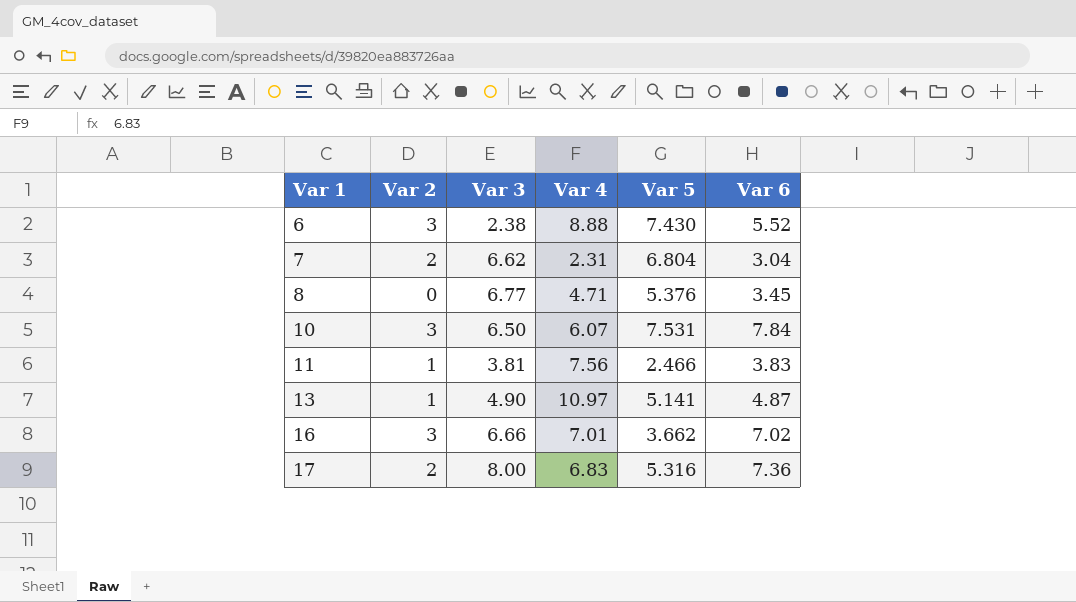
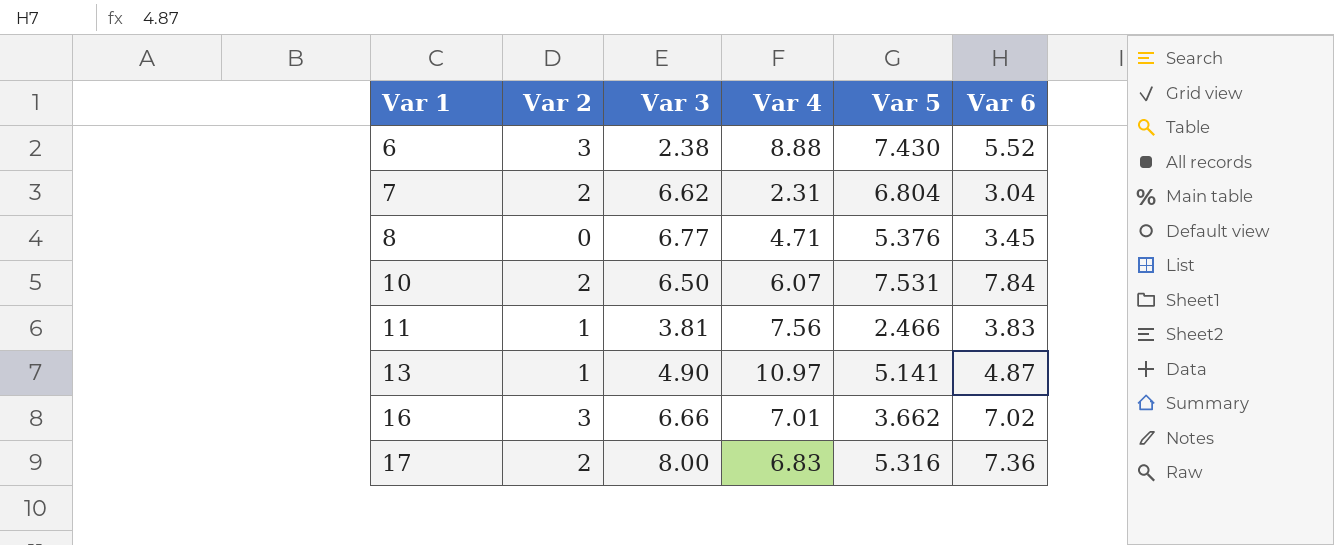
10 | Var 2: 3 -> 2

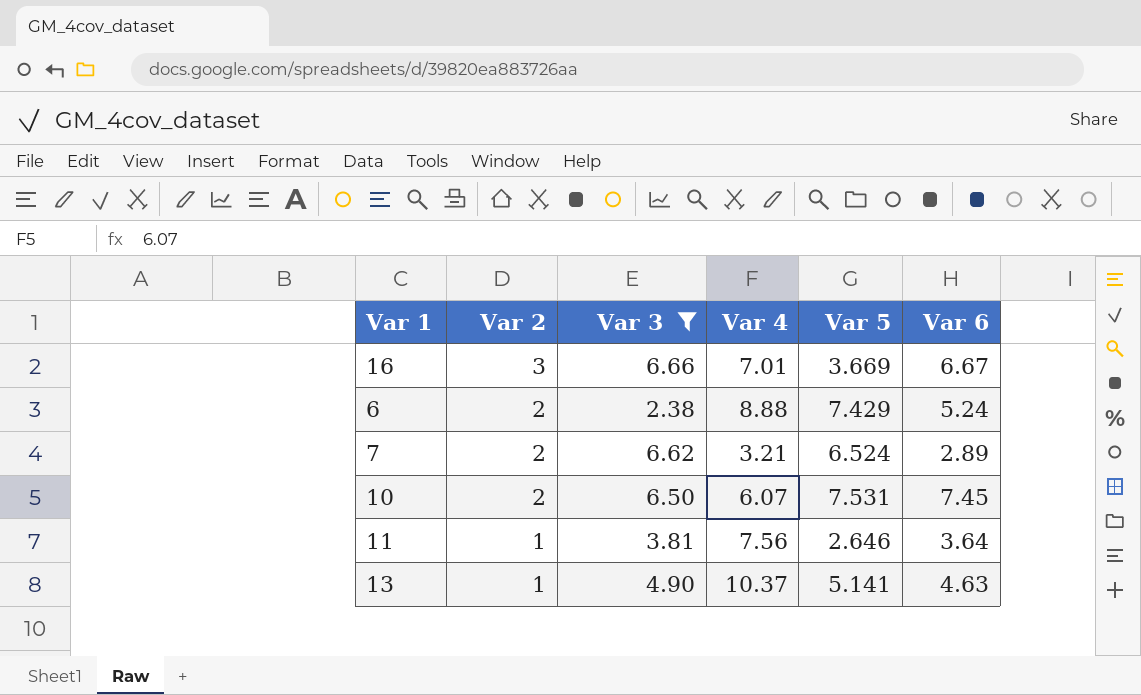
filter: none -> Var 3 <= 6.66
row order: Var 1 ascending -> Var 2 descending
16 | Var 5: 3.662 -> 3.669
16 | Var 6: 7.02 -> 6.67
6 | Var 2: 3 -> 2
6 | Var 5: 7.430 -> 7.429
6 | Var 6: 5.52 -> 5.24
7 | Var 4: 2.31 -> 3.21
7 | Var 5: 6.804 -> 6.524
7 | Var 6: 3.04 -> 2.89
10 | Var 6: 7.84 -> 7.45
11 | Var 5: 2.466 -> 2.646
11 | Var 6: 3.83 -> 3.64
13 | Var 4: 10.97 -> 10.37
13 | Var 6: 4.87 -> 4.63

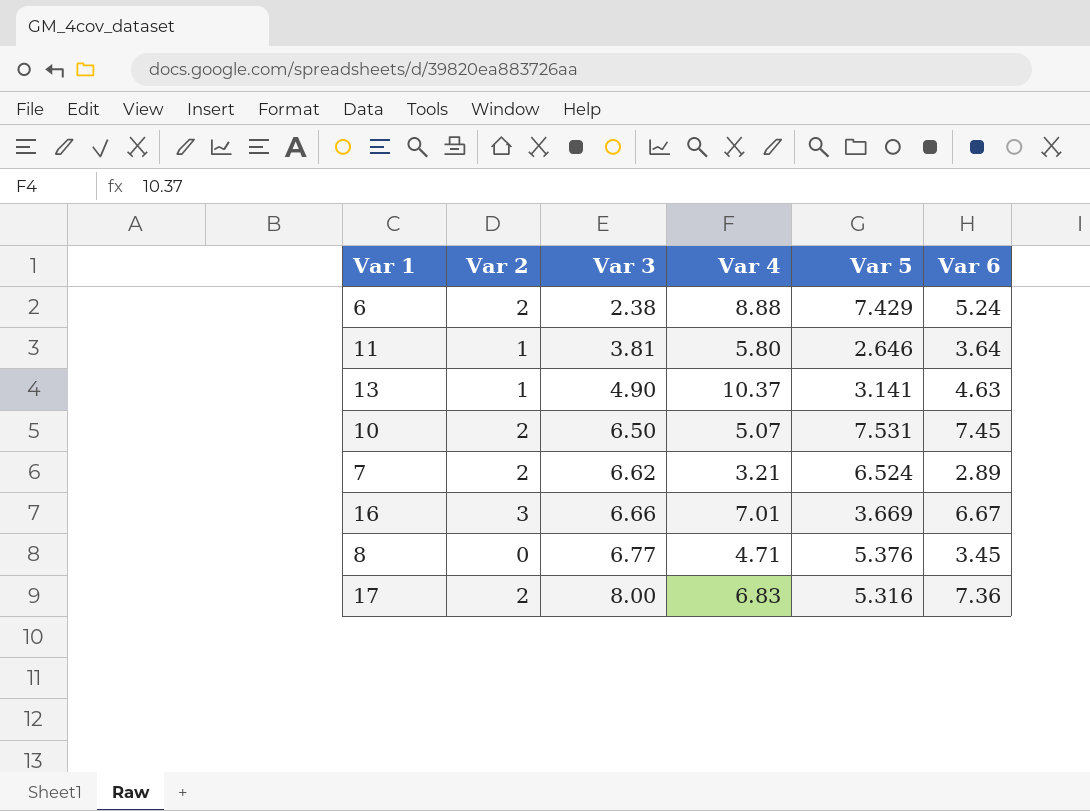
filter: Var 3 <= 6.66 -> none
row order: Var 2 descending -> Var 3 ascending
11 | Var 4: 7.56 -> 5.80
13 | Var 5: 5.141 -> 3.141
10 | Var 4: 6.07 -> 5.07

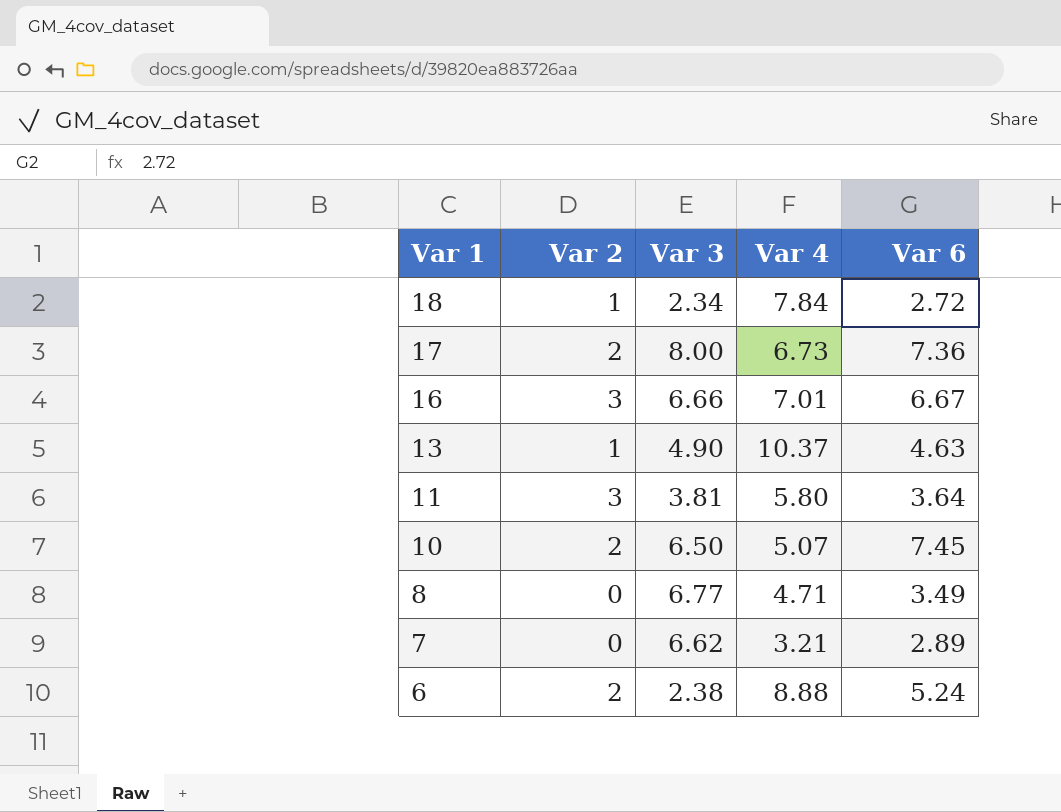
row order: Var 3 ascending -> Var 1 descending
column Var 5 | position: 5 -> none
row 18: none -> 1 | 2.34 | 7.84 | 2.72
17 | Var 4: 6.83 -> 6.73
11 | Var 2: 1 -> 3
8 | Var 6: 3.45 -> 3.49
7 | Var 2: 2 -> 0

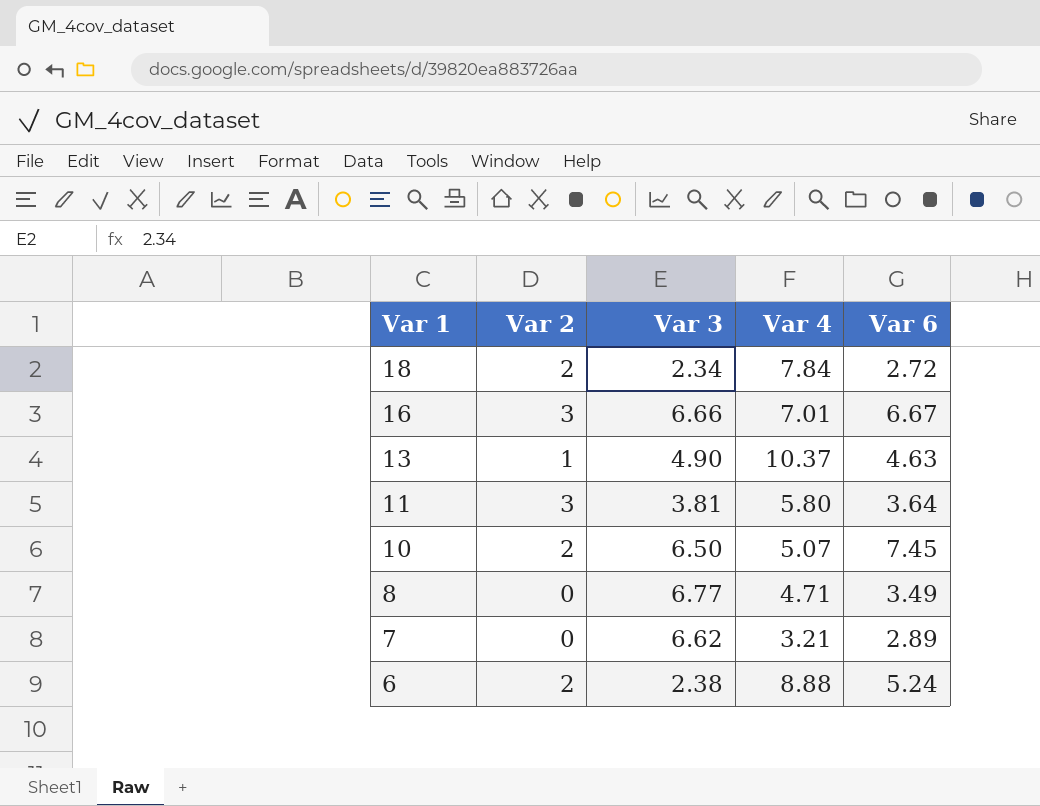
row 17: 2 | 8.00 | 6.73 | 7.36 -> none
18 | Var 2: 1 -> 2

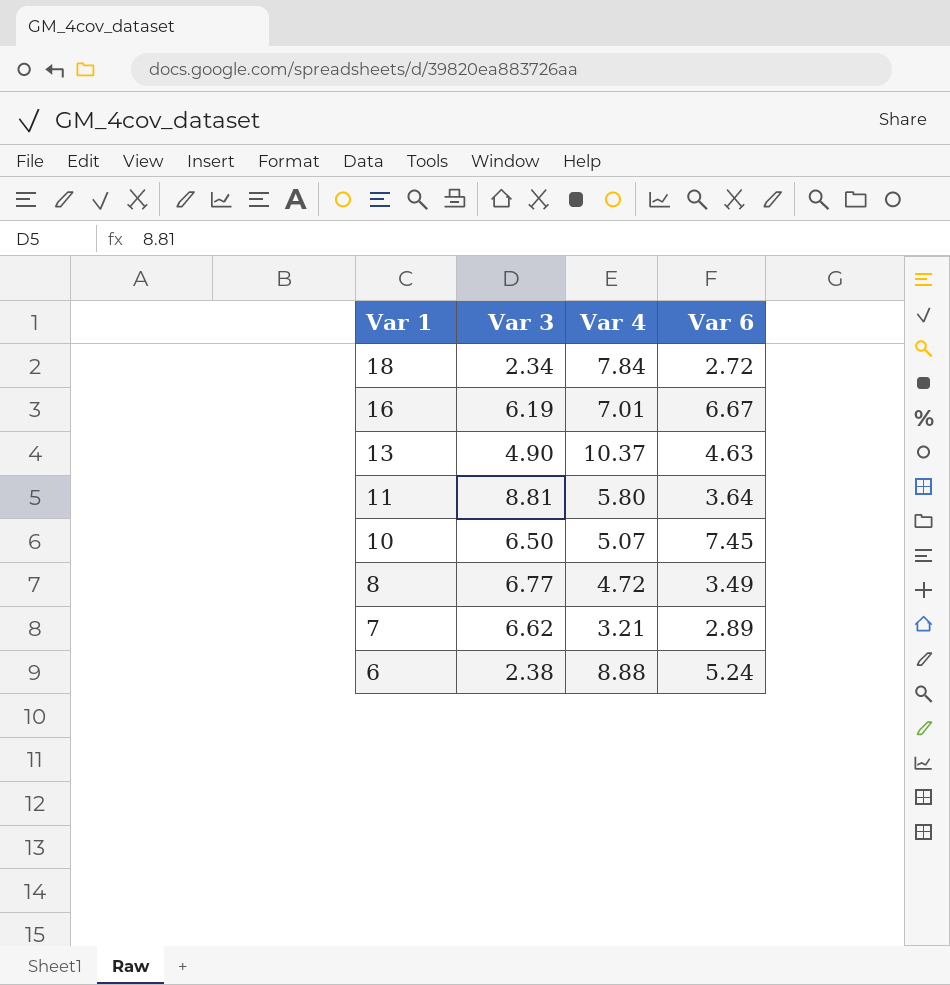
column Var 2 | position: 2 -> none
16 | Var 3: 6.66 -> 6.19
11 | Var 3: 3.81 -> 8.81
8 | Var 4: 4.71 -> 4.72

